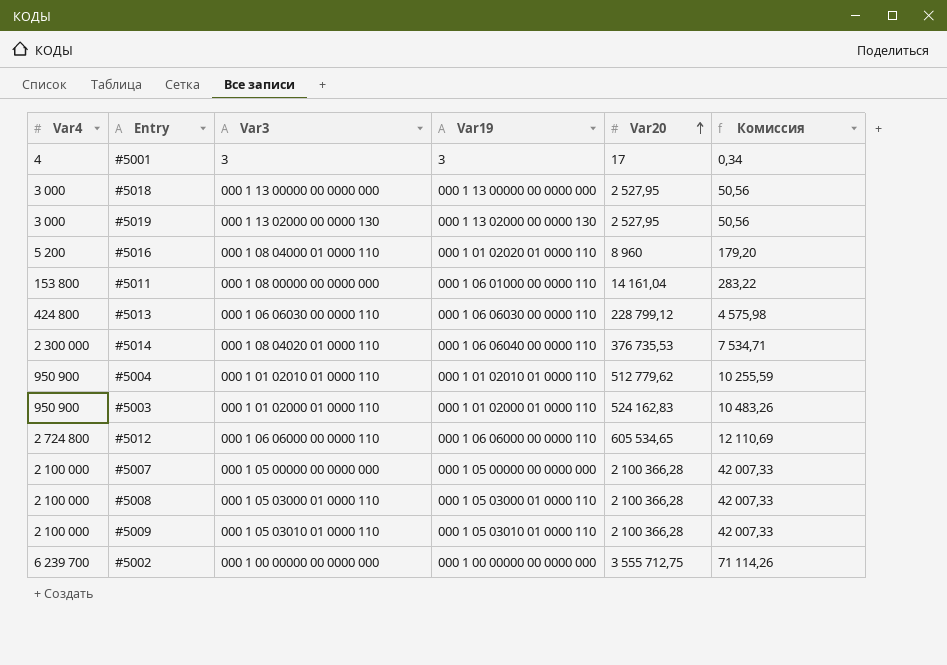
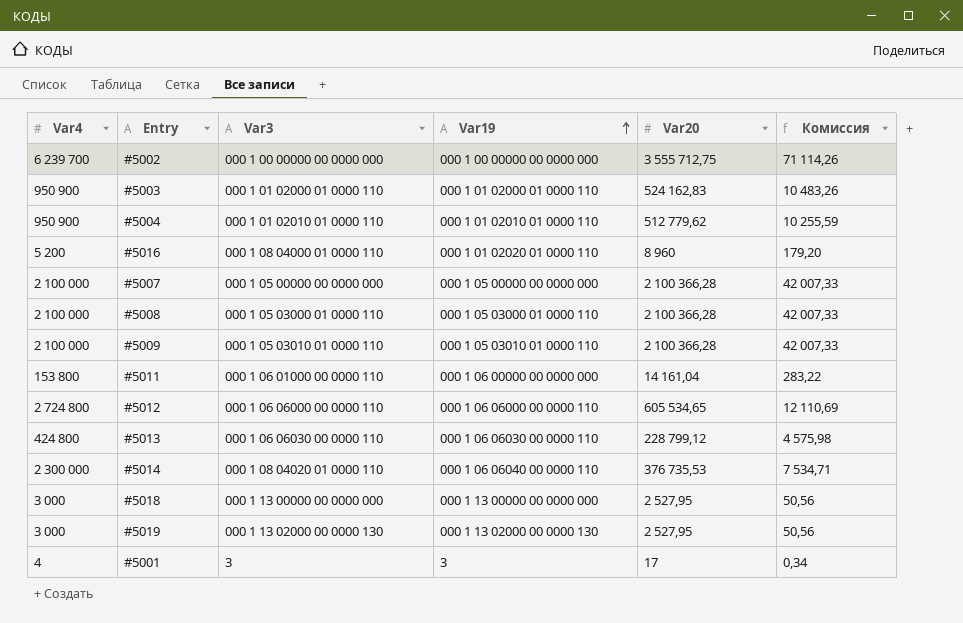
row order: Var20 ascending -> Var19 ascending
#5011 | Var3: 000 1 08 00000 00 0000 000 -> 000 1 06 01000 00 0000 110
#5011 | Var19: 000 1 06 01000 00 0000 110 -> 000 1 06 00000 00 0000 000

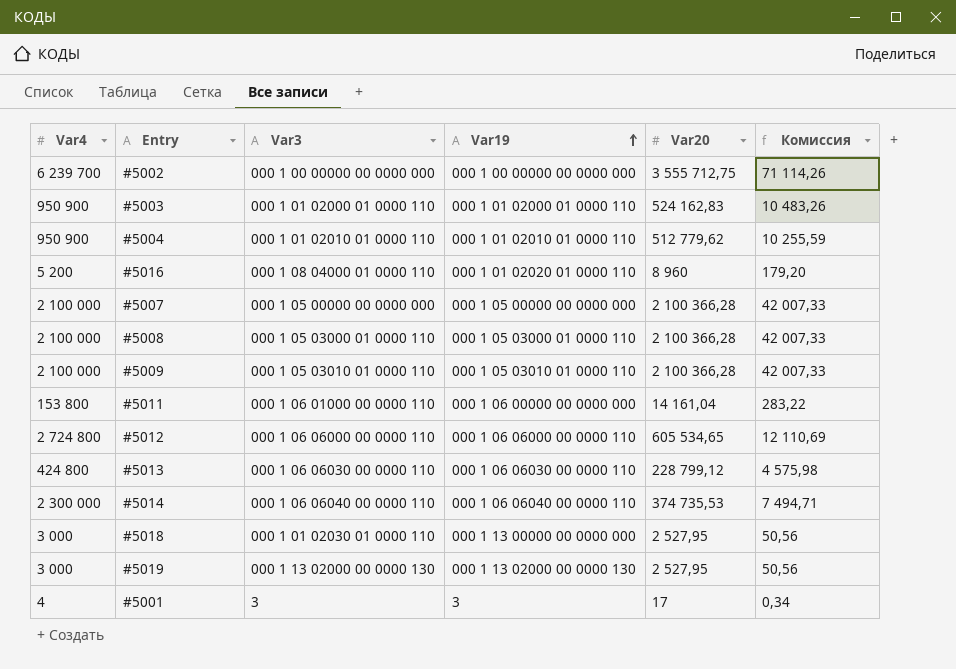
#5014 | Var3: 000 1 08 04020 01 0000 110 -> 000 1 06 06040 00 0000 110
#5014 | Var20: 376 735,53 -> 374 735,53
#5014 | Комиссия: 7 534,71 -> 7 494,71
#5018 | Var3: 000 1 13 00000 00 0000 000 -> 000 1 01 02030 01 0000 110

